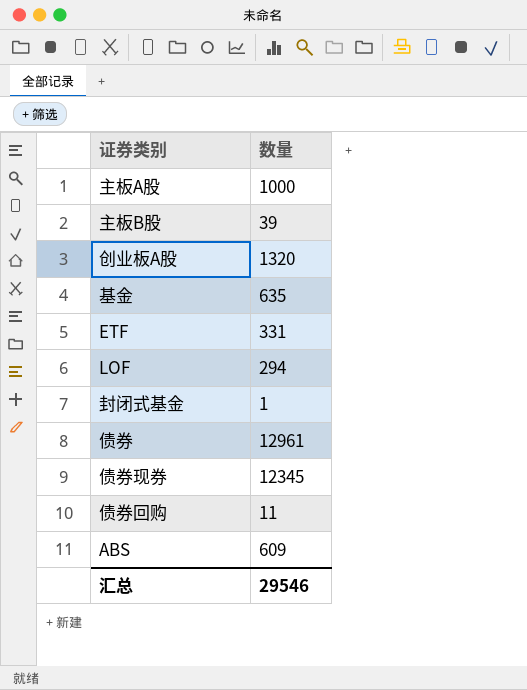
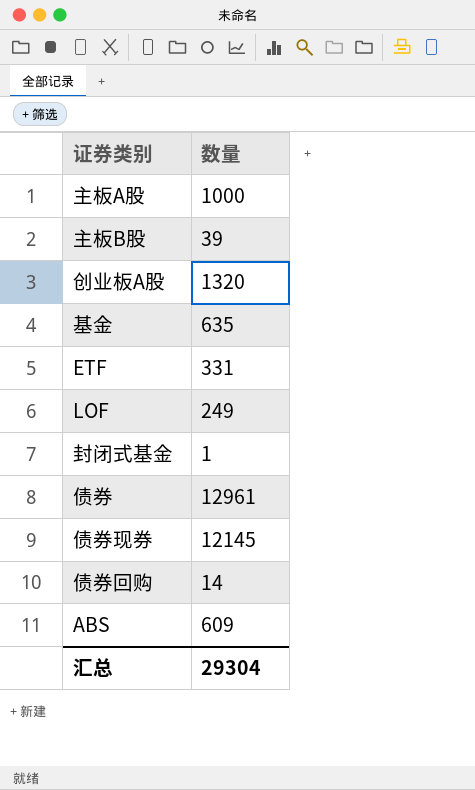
LOF | 数量: 294 -> 249
债券现券 | 数量: 12345 -> 12145
债券回购 | 数量: 11 -> 14
汇总 | 数量: 29546 -> 29304

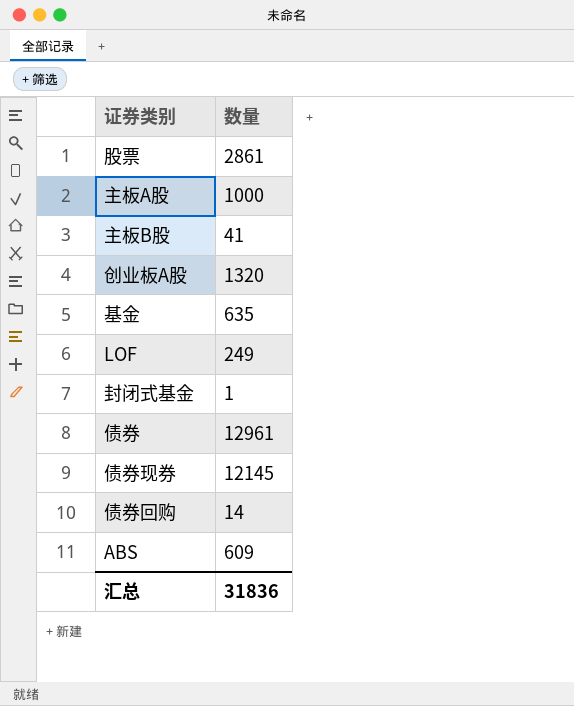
row ETF: 331 -> none
row 股票: none -> 2861
主板B股 | 数量: 39 -> 41
汇总 | 数量: 29304 -> 31836

